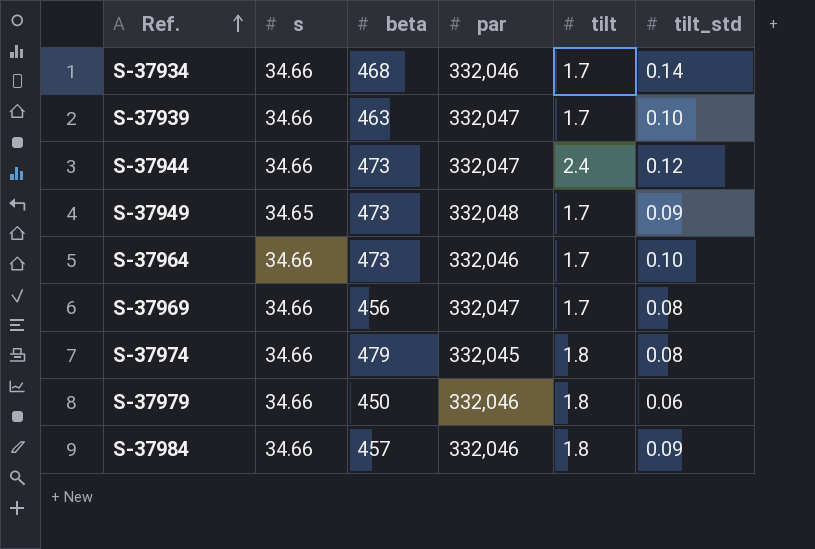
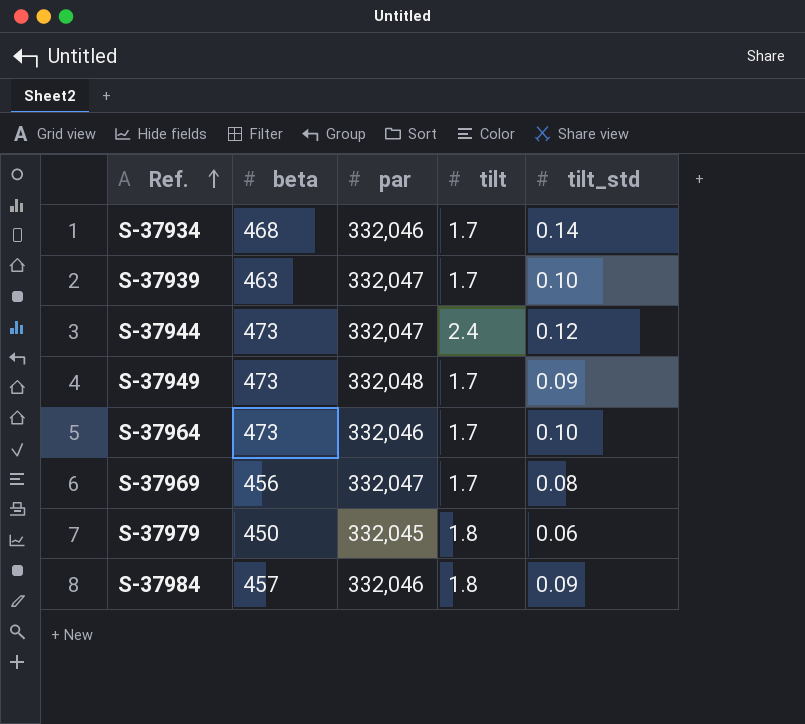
column s | position: 2 -> none
row S-37974: 34.66 | 479 | 332,045 | 1.8 | 0.08 -> none
S-37979 | par: 332,046 -> 332,045

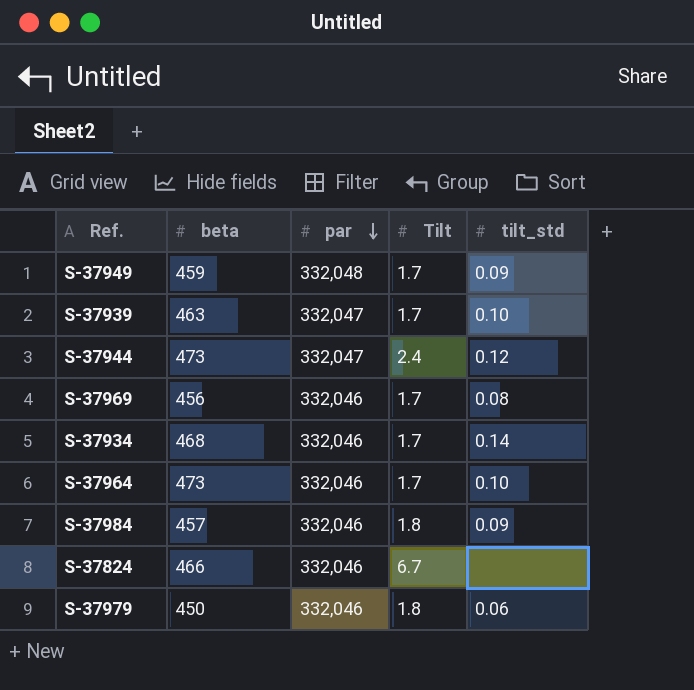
row order: Ref. ascending -> par descending
column name: tilt -> Tilt
S-37949 | beta: 473 -> 459
S-37969 | par: 332,047 -> 332,046
row S-37824: none -> 466 | 332,046 | 6.7 | none
S-37979 | par: 332,045 -> 332,046

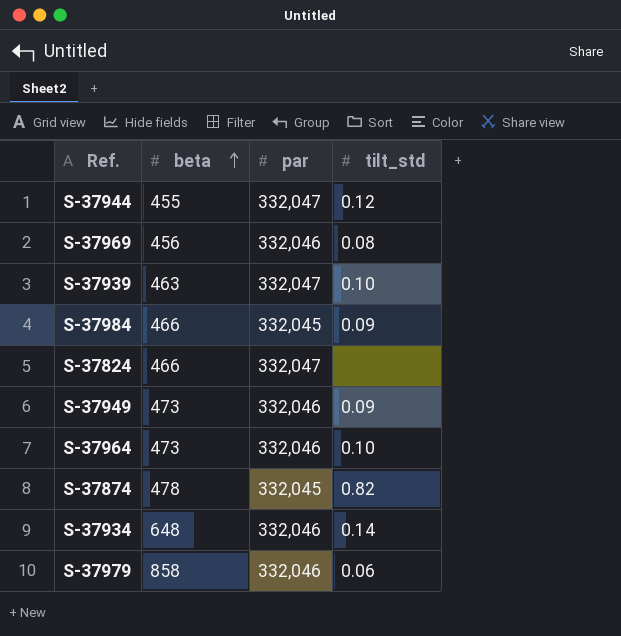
row order: par descending -> beta ascending
column Tilt | position: 4 -> none
S-37944 | beta: 473 -> 455
S-37984 | beta: 457 -> 466
S-37984 | par: 332,046 -> 332,045
S-37824 | par: 332,046 -> 332,047
S-37949 | beta: 459 -> 473
S-37949 | par: 332,048 -> 332,046
row S-37874: none -> 478 | 332,045 | 0.82
S-37934 | beta: 468 -> 648
S-37979 | beta: 450 -> 858

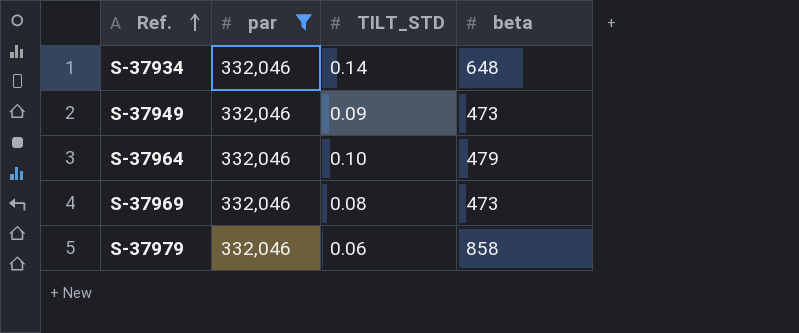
filter: none -> par = 332,046
row order: beta ascending -> Ref. ascending
column name: tilt_std -> TILT_STD
column beta | position: 2 -> 4
S-37964 | beta: 473 -> 479
S-37969 | beta: 456 -> 473

